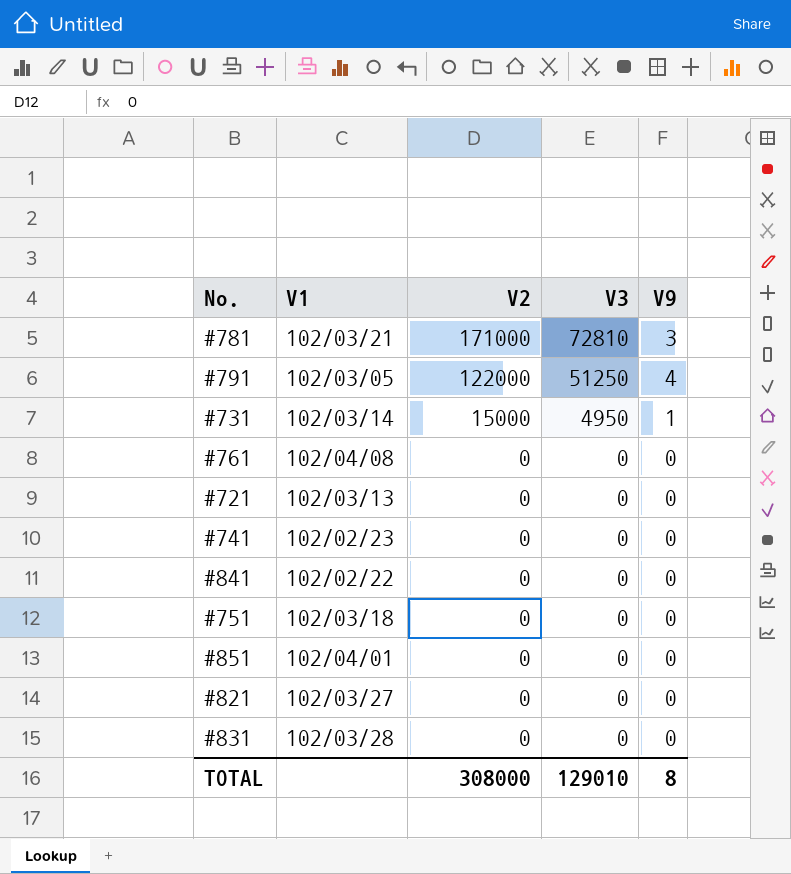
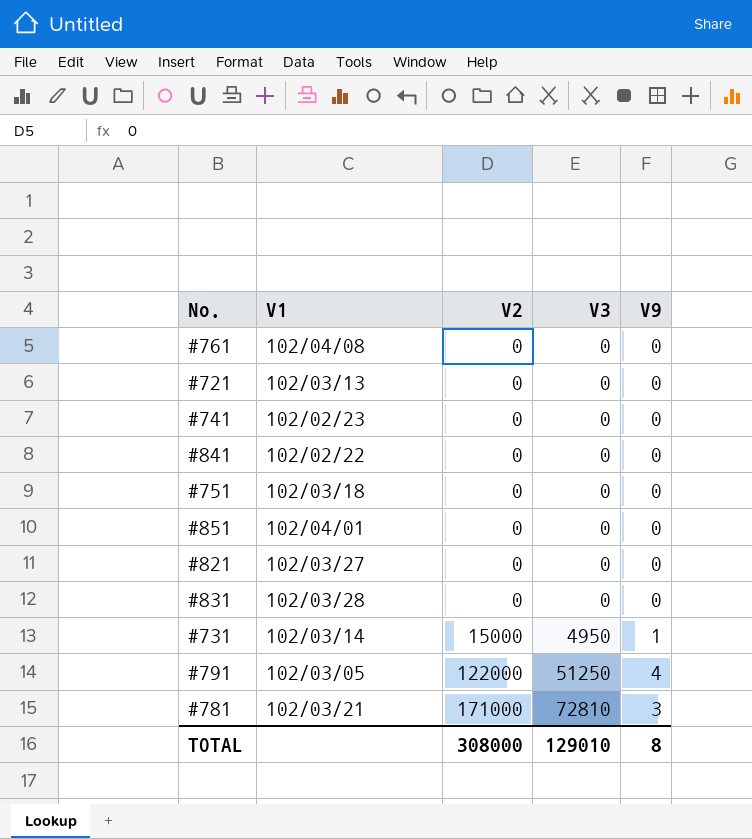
row order: V2 descending -> V2 ascending

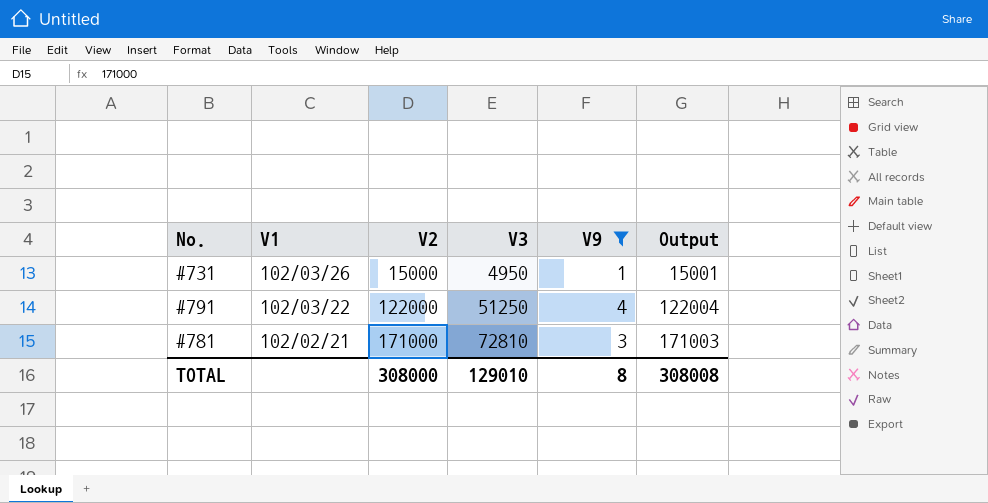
filter: none -> V9 != 0
column Output | formula: none -> [V2] + [V9]
#731 | V1: 102/03/14 -> 102/03/26
#791 | V1: 102/03/05 -> 102/03/22
#781 | V1: 102/03/21 -> 102/02/21

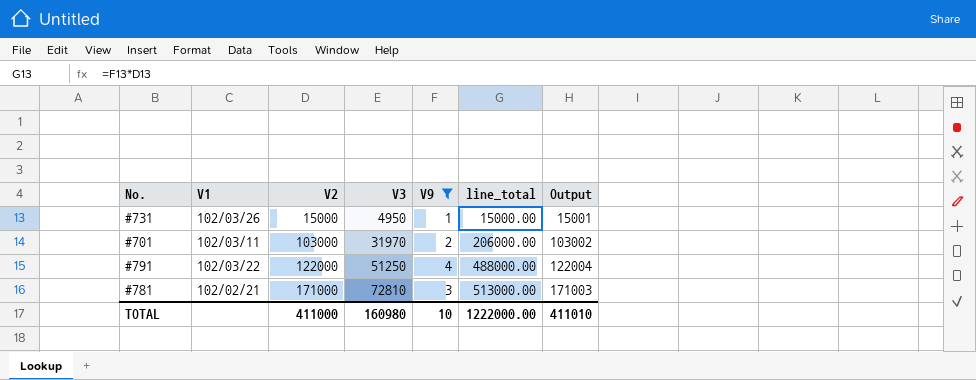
column line_total | formula: none -> [V2] * [V9]
row #701: none -> 102/03/11 | 103000 | 31970 | 2 | 206000.00 | 103002
TOTAL | V2: 308000 -> 411000
TOTAL | V3: 129010 -> 160980
TOTAL | V9: 8 -> 10
TOTAL | Output: 308008 -> 411010

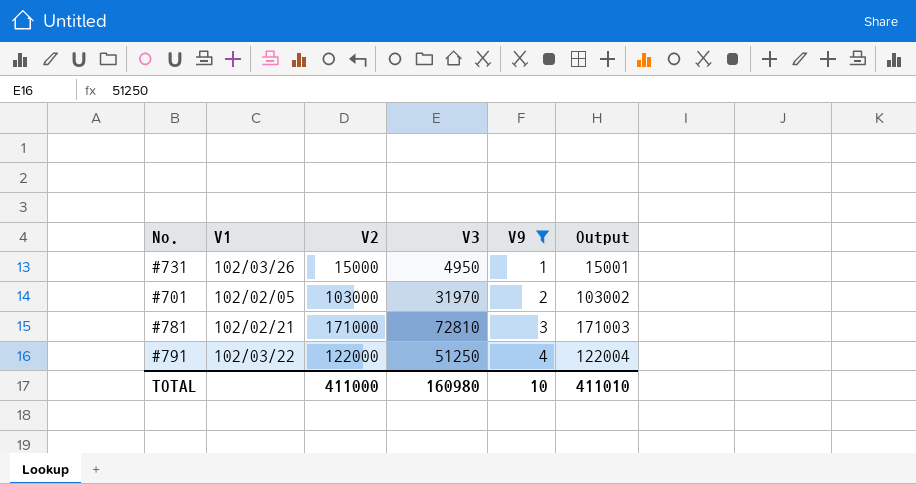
row order: V2 ascending -> V9 ascending
column line_total | formula: [V2] * [V9] -> none
#701 | V1: 102/03/11 -> 102/02/05

